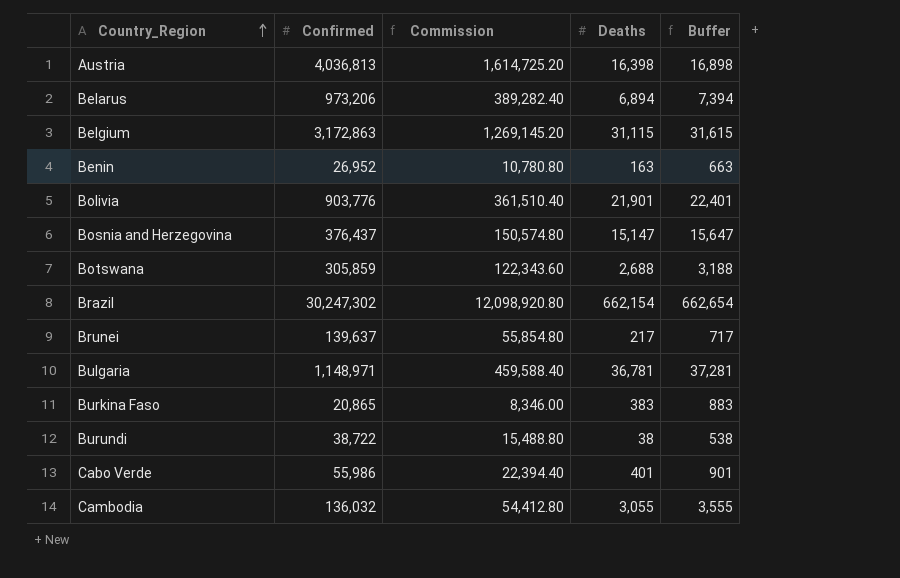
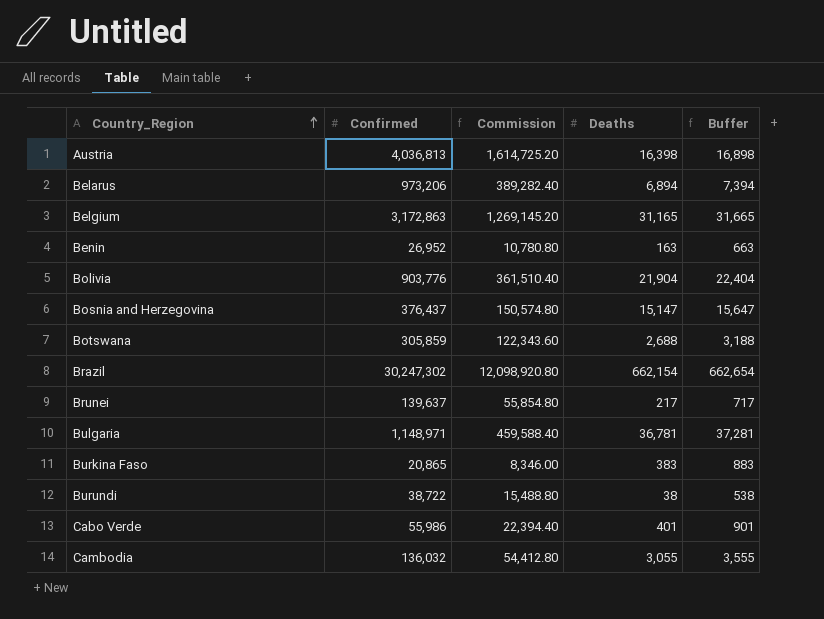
Belgium | Deaths: 31,115 -> 31,165
Belgium | Buffer: 31,615 -> 31,665
Bolivia | Deaths: 21,901 -> 21,904
Bolivia | Buffer: 22,401 -> 22,404

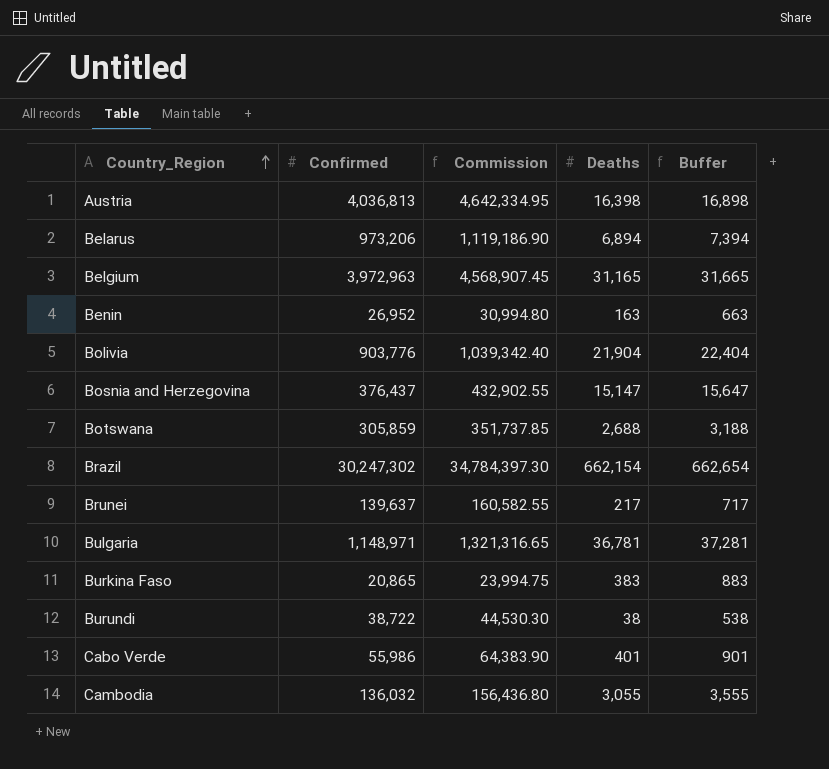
column Commission | formula: [Confirmed] * 0.4 -> [Confirmed] * 1.15
Belgium | Confirmed: 3,172,863 -> 3,972,963

